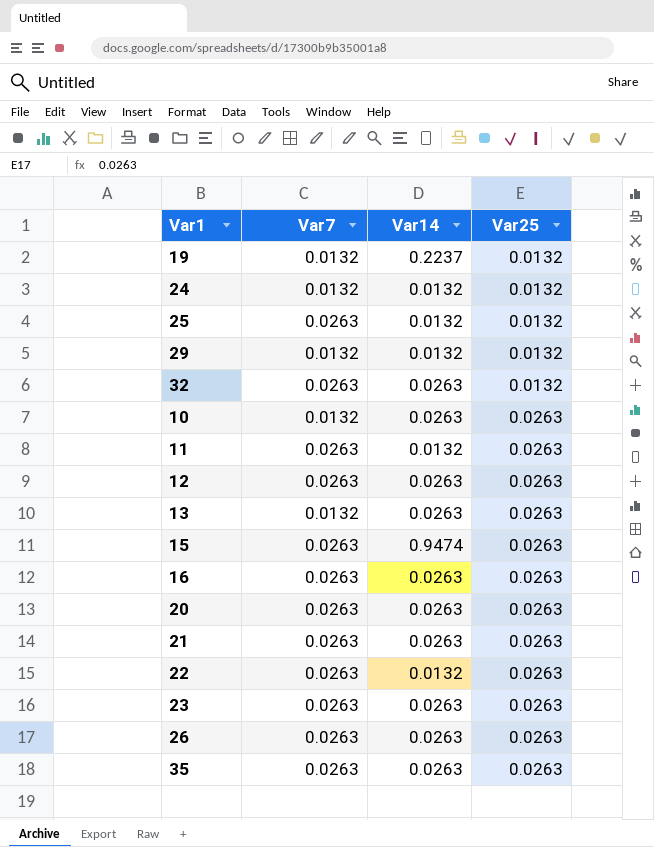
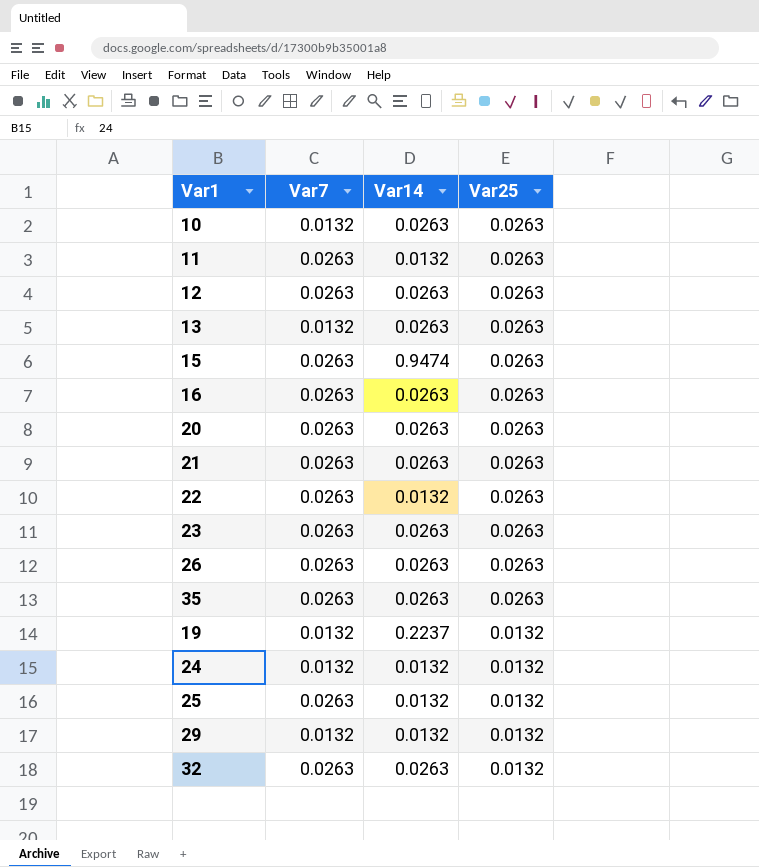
row order: Var25 ascending -> Var25 descending

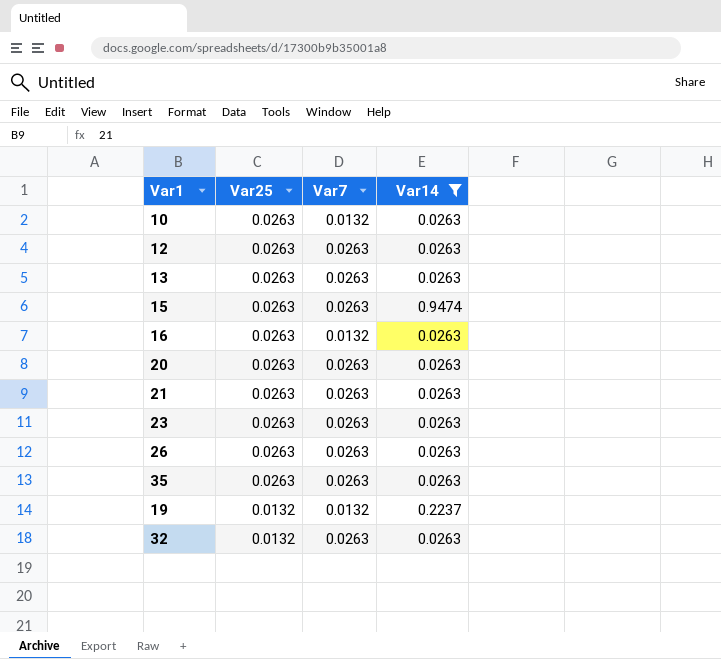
filter: none -> Var14 != 0.0132
column Var25 | position: 4 -> 2
13 | Var7: 0.0132 -> 0.0263
16 | Var7: 0.0263 -> 0.0132

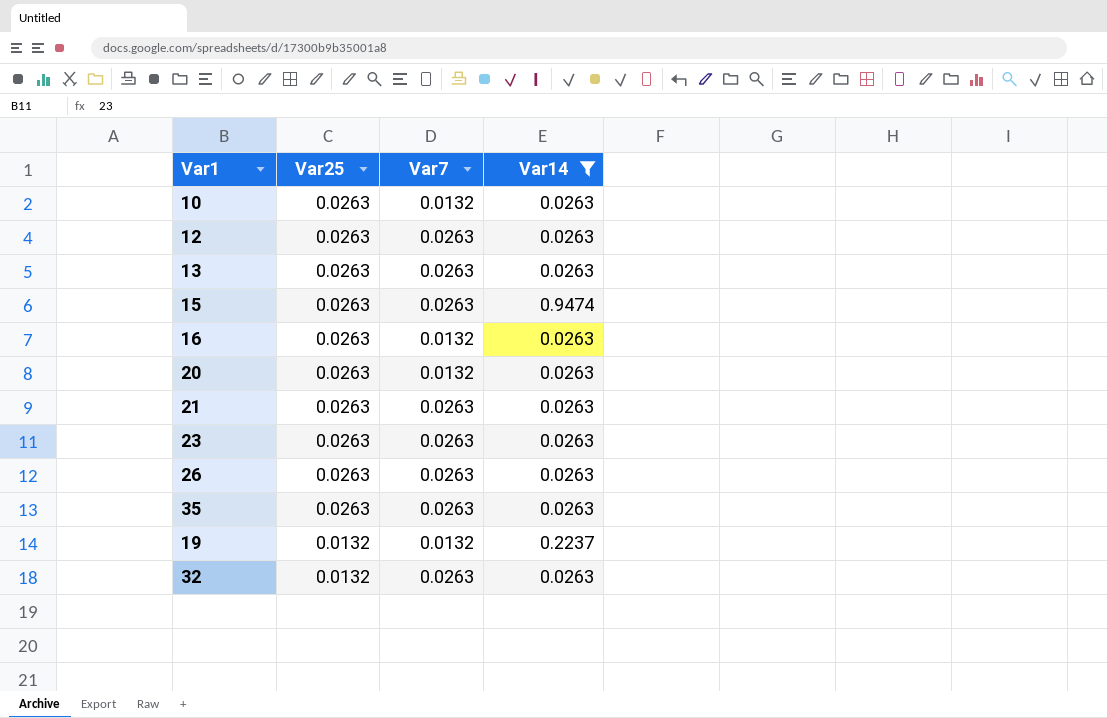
20 | Var7: 0.0263 -> 0.0132

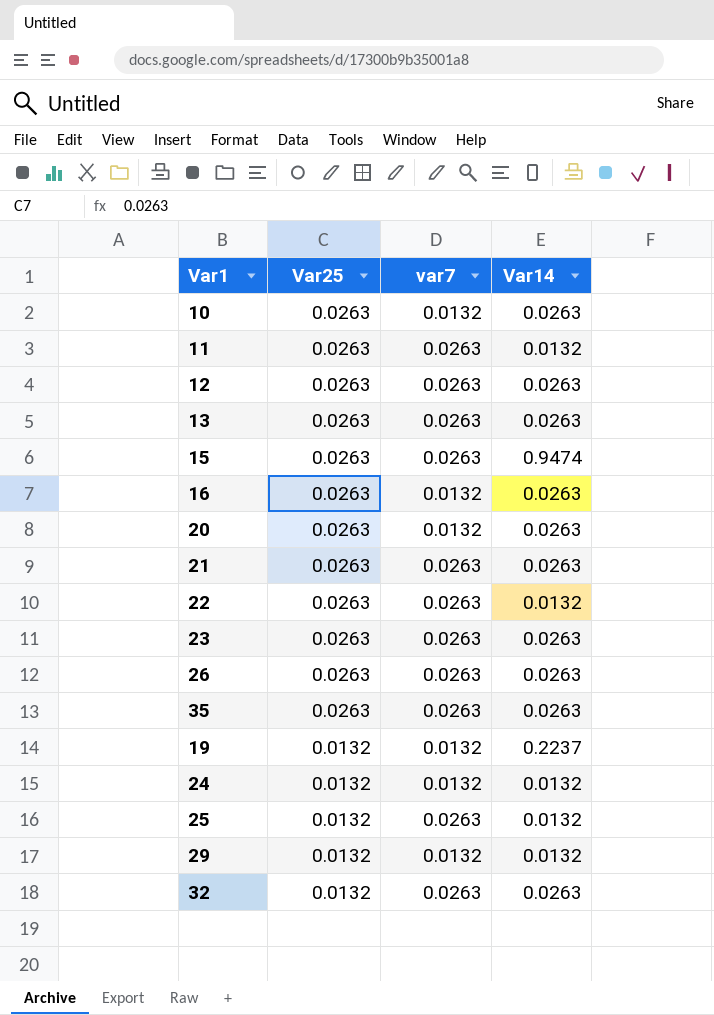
filter: Var14 != 0.0132 -> none
column name: Var7 -> var7

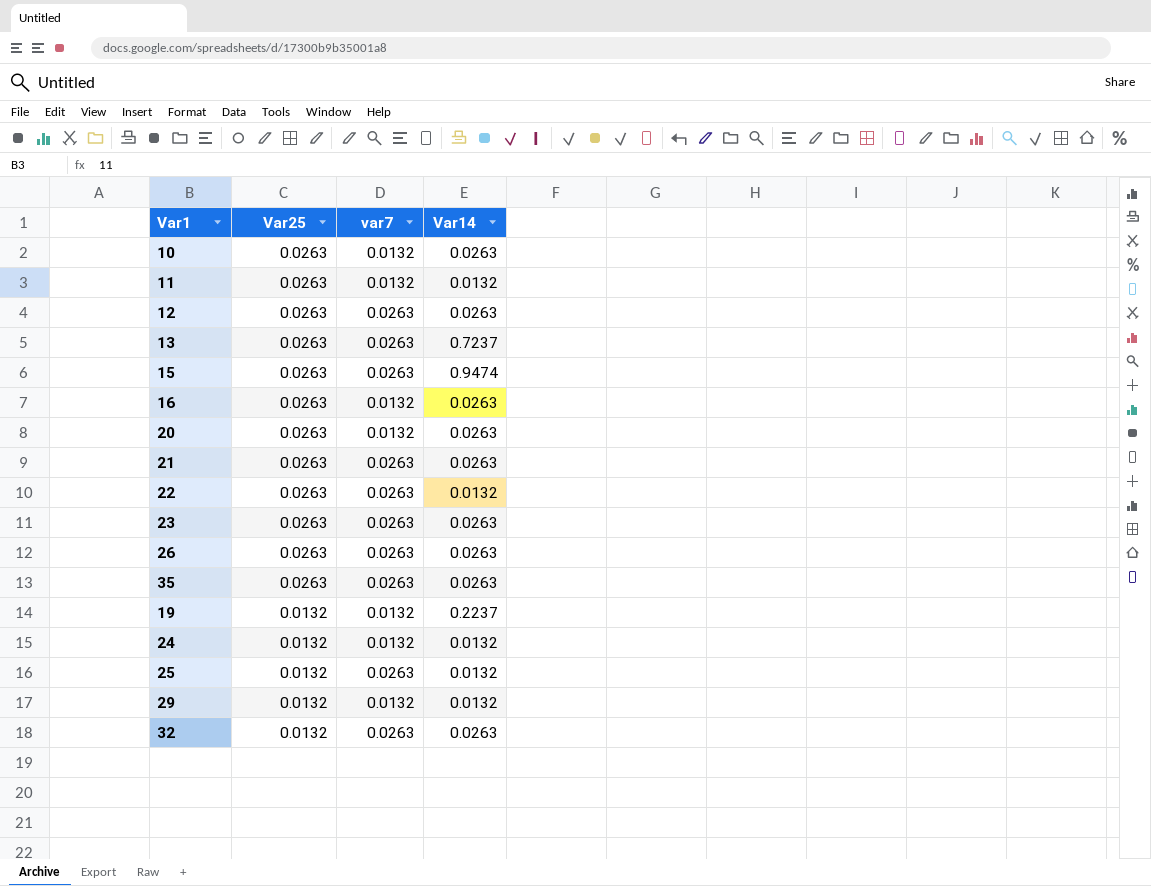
11 | var7: 0.0263 -> 0.0132
13 | Var14: 0.0263 -> 0.7237

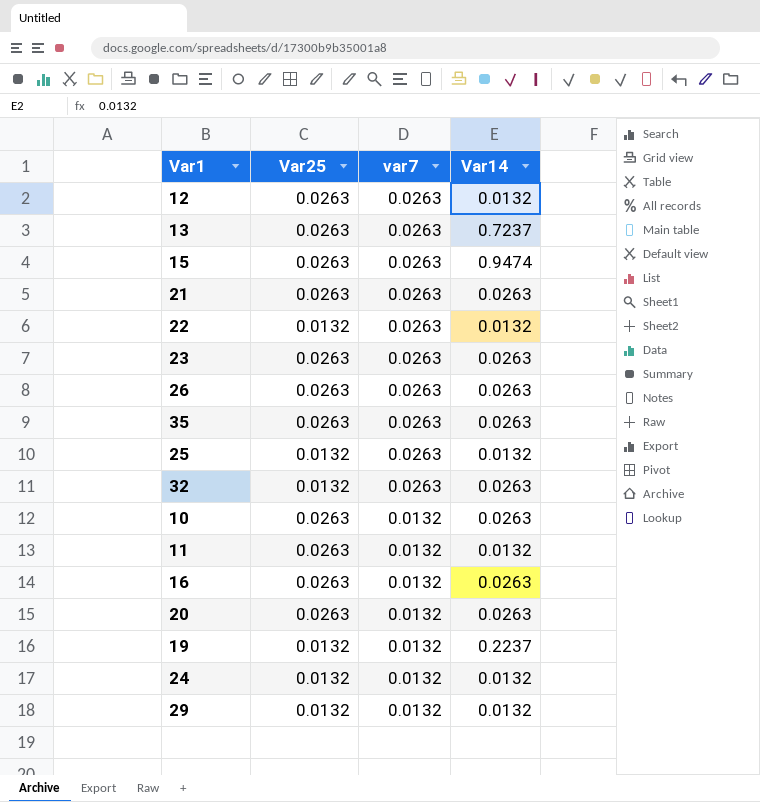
row order: Var25 descending -> var7 descending
12 | Var14: 0.0263 -> 0.0132
22 | Var25: 0.0263 -> 0.0132

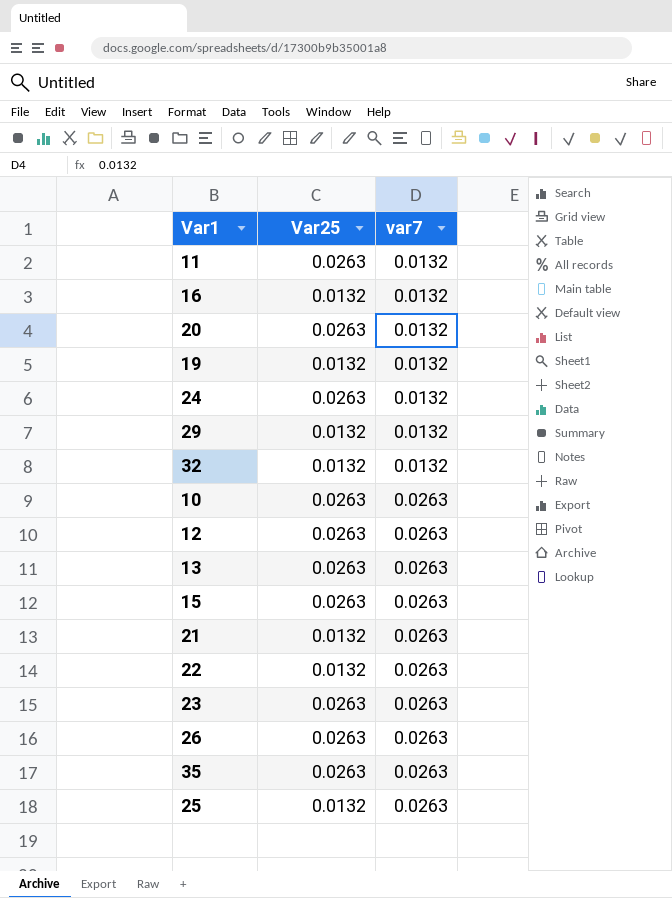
row order: var7 descending -> var7 ascending
column Var14 | position: 4 -> none
16 | Var25: 0.0263 -> 0.0132
24 | Var25: 0.0132 -> 0.0263
32 | var7: 0.0263 -> 0.0132
10 | var7: 0.0132 -> 0.0263
21 | Var25: 0.0263 -> 0.0132

